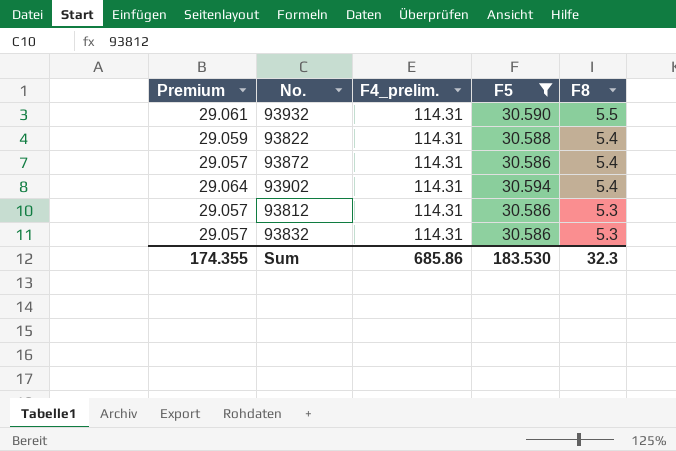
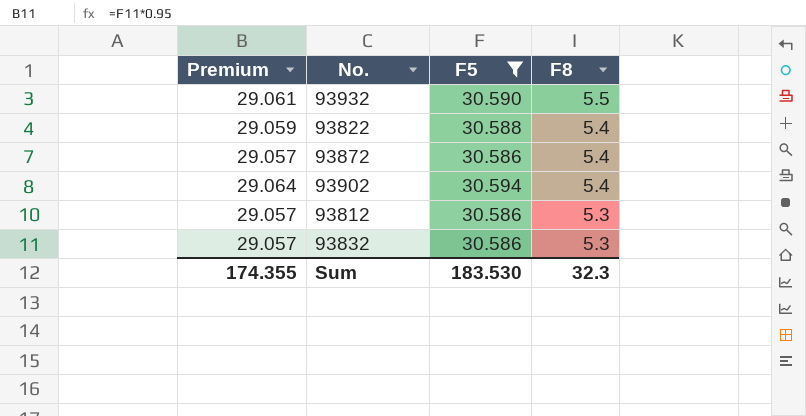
column F4_prelim. | position: 3 -> none

